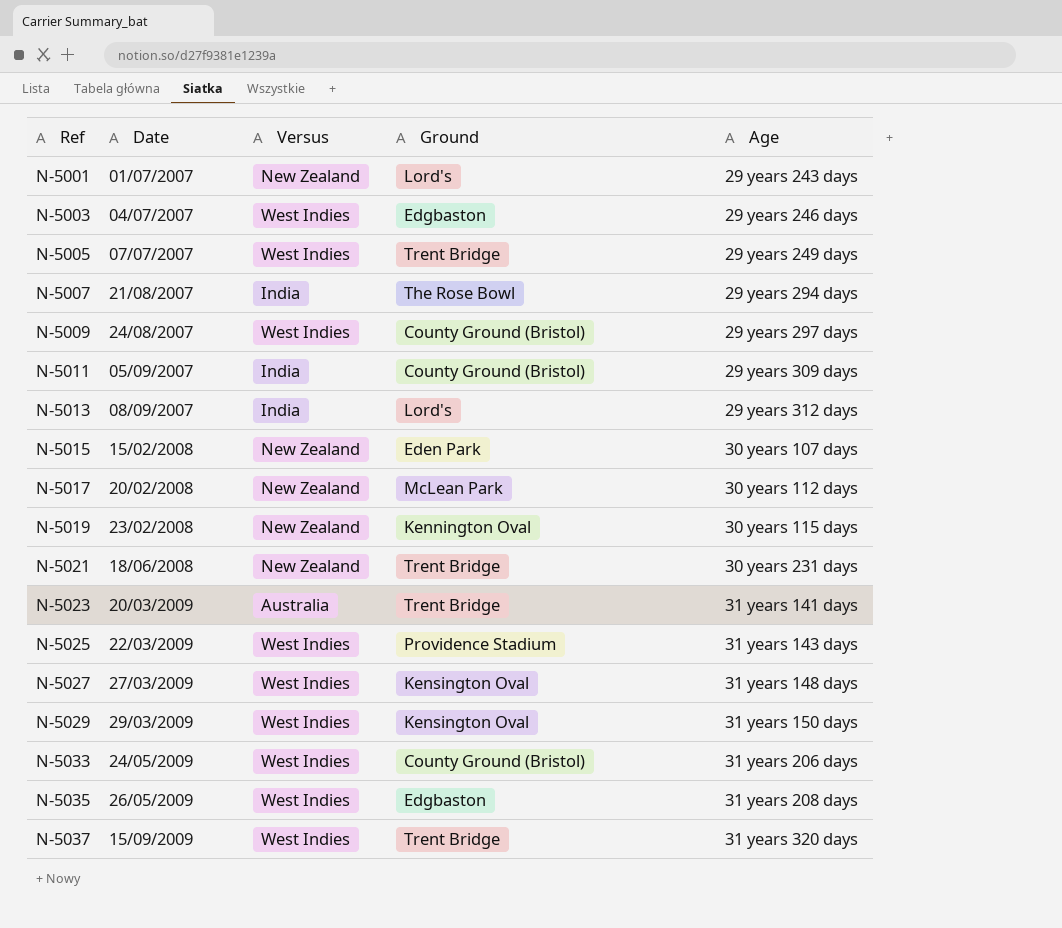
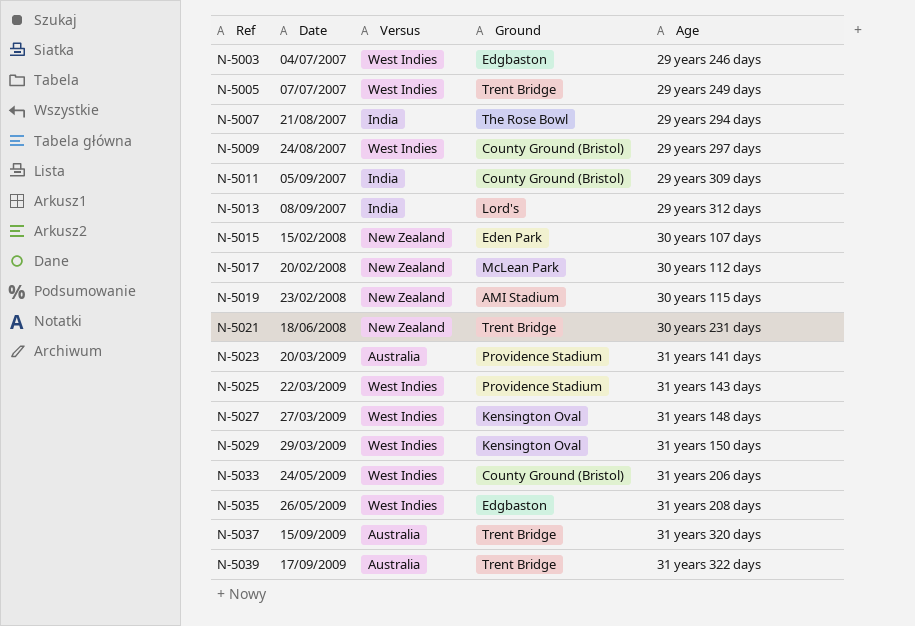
row N-5001: 01/07/2007 | New Zealand | Lord's | 29 years 243 days -> none
N-5019 | Ground: Kennington Oval -> AMI Stadium
N-5023 | Ground: Trent Bridge -> Providence Stadium
N-5037 | Versus: West Indies -> Australia
row N-5039: none -> 17/09/2009 | Australia | Trent Bridge | 31 years 322 days

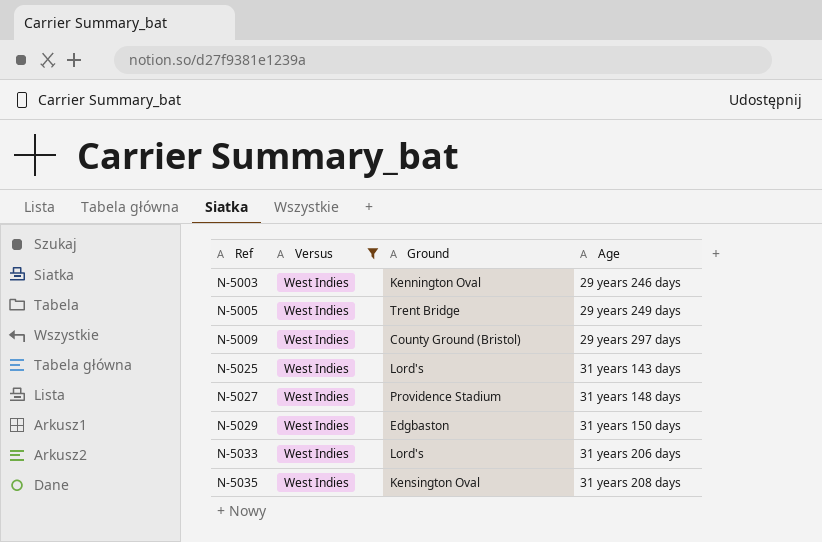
filter: none -> Versus = West Indies
column Date | position: 2 -> none
N-5003 | Ground: Edgbaston -> Kennington Oval
N-5025 | Ground: Providence Stadium -> Lord's
N-5027 | Ground: Kensington Oval -> Providence Stadium
N-5029 | Ground: Kensington Oval -> Edgbaston
N-5033 | Ground: County Ground (Bristol) -> Lord's
N-5035 | Ground: Edgbaston -> Kensington Oval

